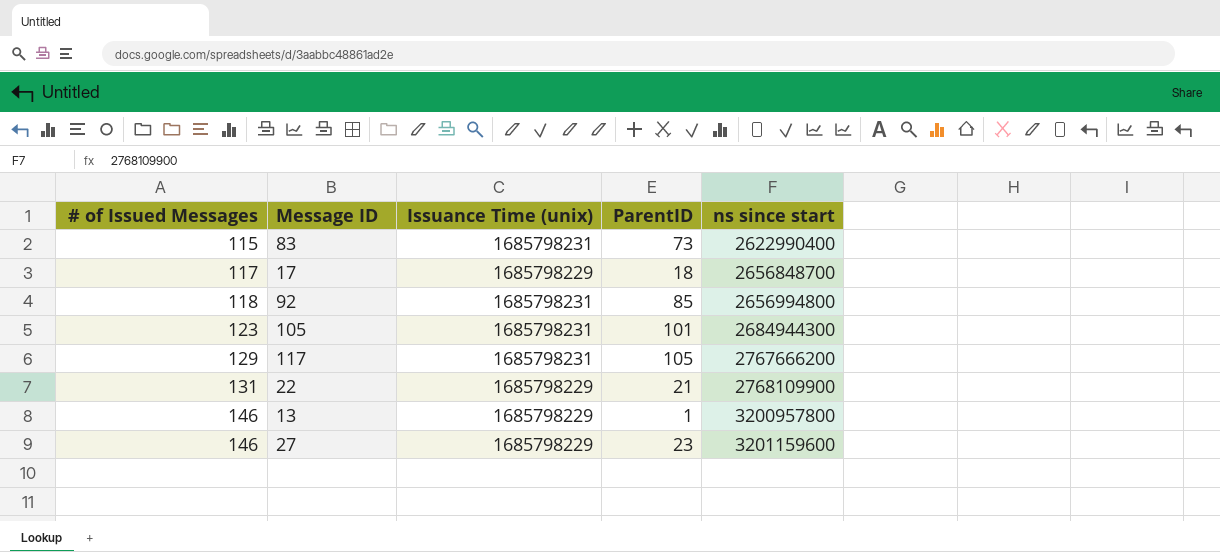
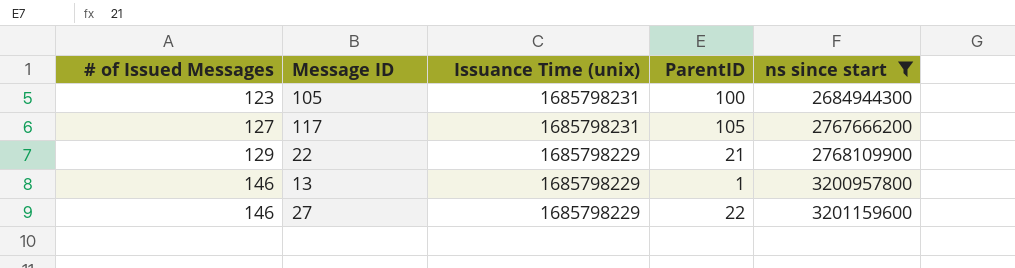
filter: none -> ns since start >= 2684944300
105 | ParentID: 101 -> 100
117 | # of Issued Messages: 129 -> 127
22 | # of Issued Messages: 131 -> 129
27 | ParentID: 23 -> 22

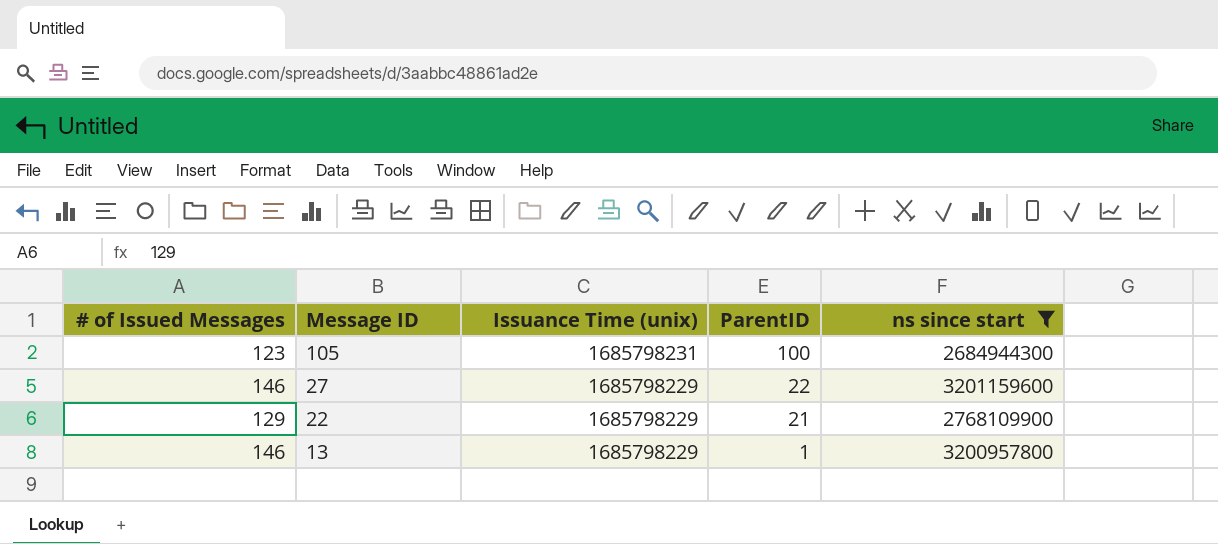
row order: # of Issued Messages ascending -> Message ID descending
row 117: 127 | 1685798231 | 105 | 2767666200 -> none

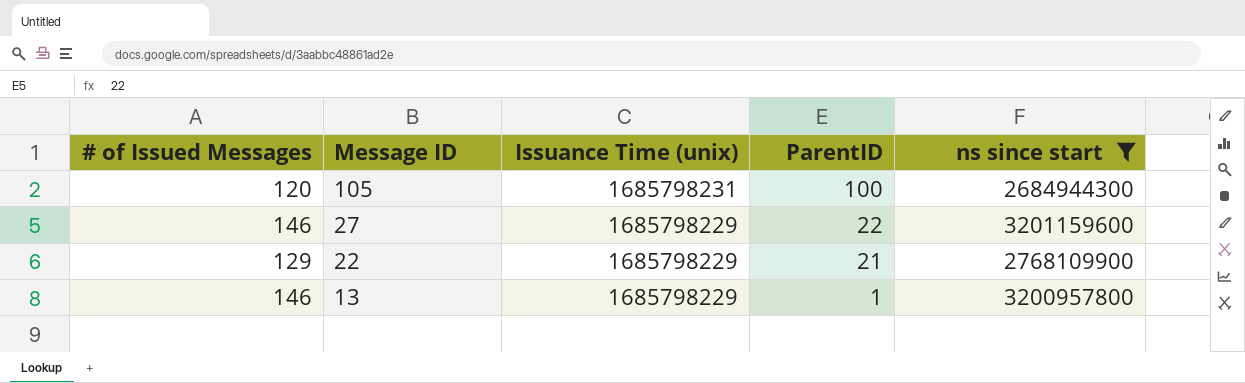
105 | # of Issued Messages: 123 -> 120

